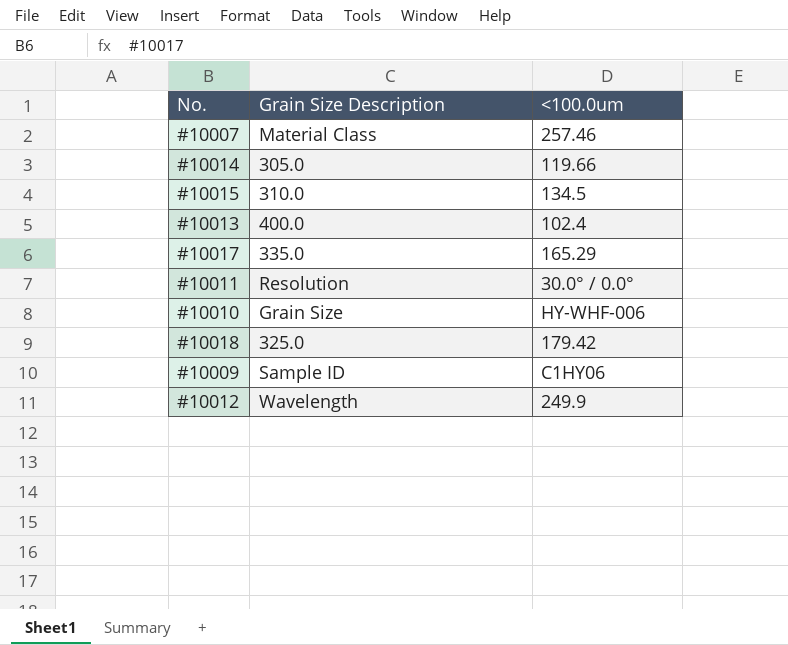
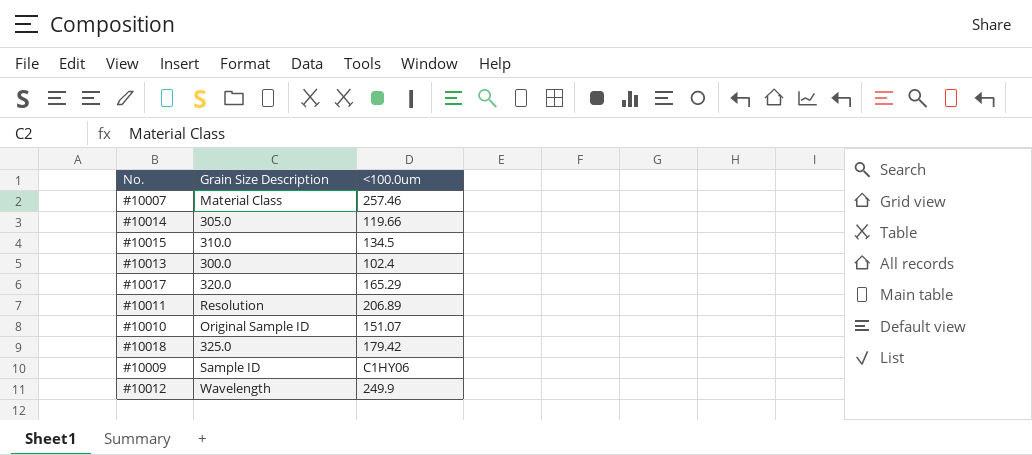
#10013 | Grain Size Description: 400.0 -> 300.0
#10017 | Grain Size Description: 335.0 -> 320.0
#10011 | <100.0um: 30.0° / 0.0° -> 206.89
#10010 | Grain Size Description: Grain Size -> Original Sample ID
#10010 | <100.0um: HY-WHF-006 -> 151.07

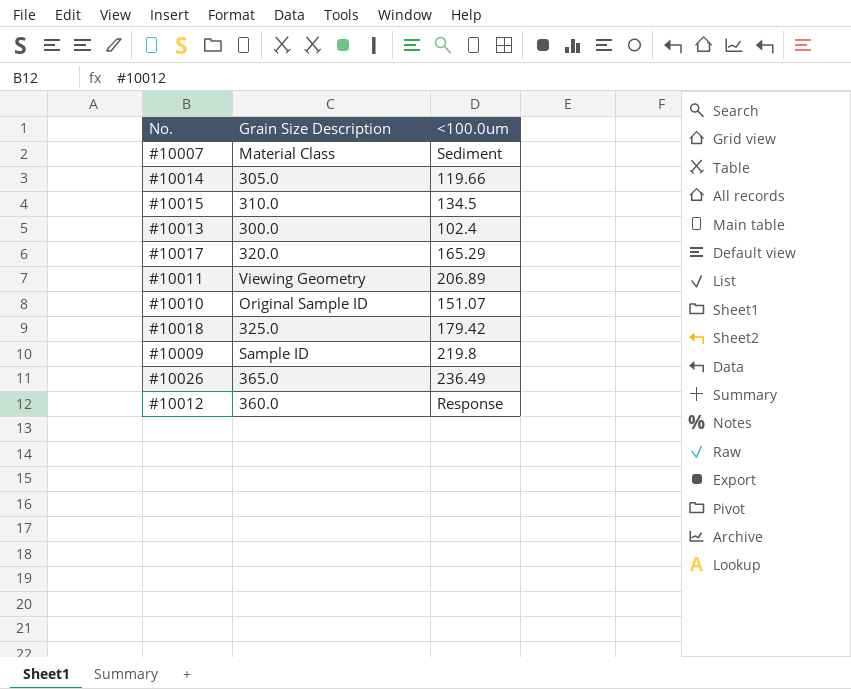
#10007 | <100.0um: 257.46 -> Sediment
#10011 | Grain Size Description: Resolution -> Viewing Geometry
#10009 | <100.0um: C1HY06 -> 219.8
row #10026: none -> 365.0 | 236.49
#10012 | Grain Size Description: Wavelength -> 360.0
#10012 | <100.0um: 249.9 -> Response

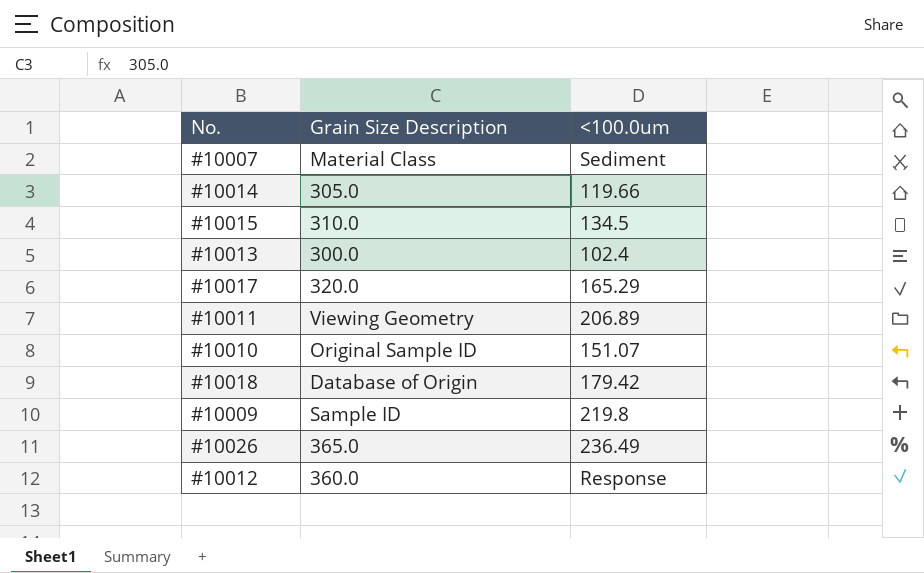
#10018 | Grain Size Description: 325.0 -> Database of Origin

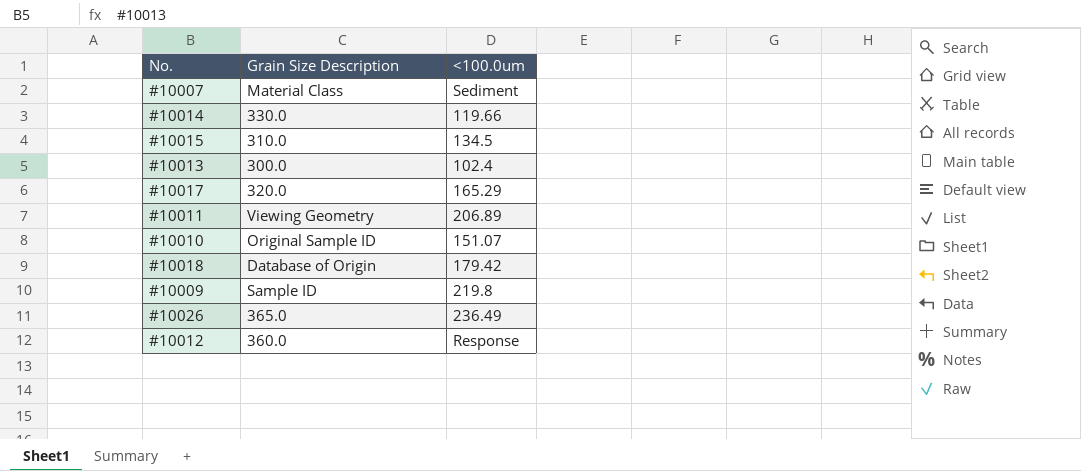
#10014 | Grain Size Description: 305.0 -> 330.0

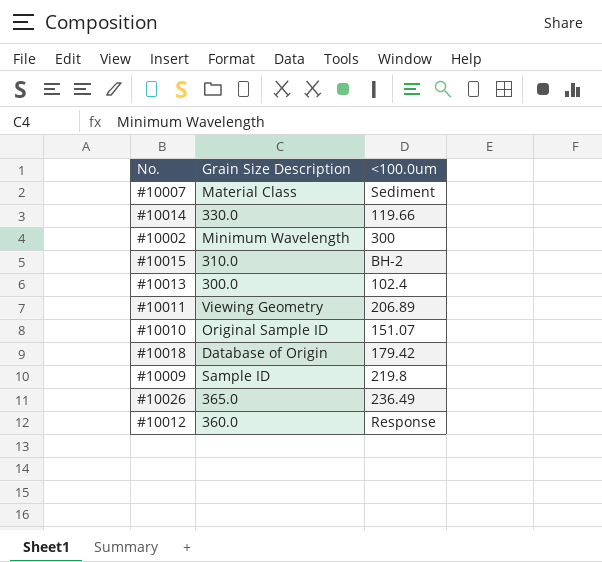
row #10017: 320.0 | 165.29 -> none
row #10002: none -> Minimum Wavelength | 300
#10015 | <100.0um: 134.5 -> BH-2

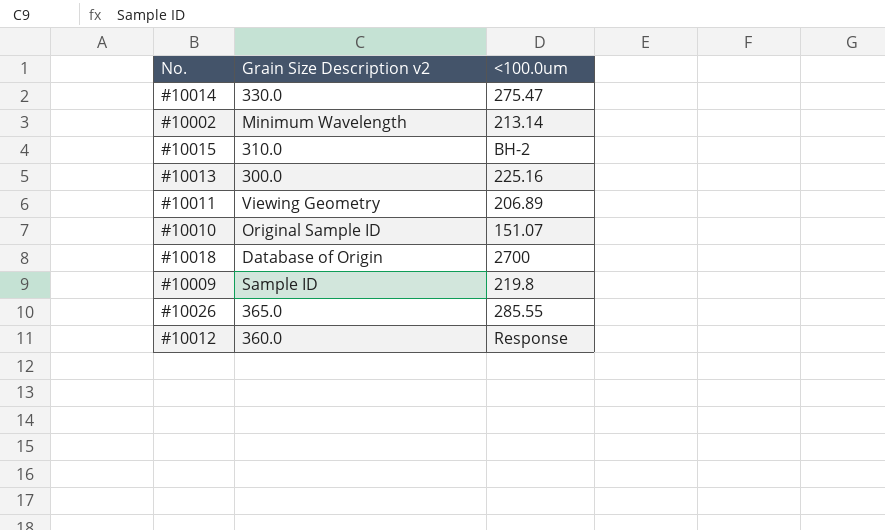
column name: Grain Size Description -> Grain Size Description v2
row #10007: Material Class | Sediment -> none
#10014 | <100.0um: 119.66 -> 275.47
#10002 | <100.0um: 300 -> 213.14
#10013 | <100.0um: 102.4 -> 225.16
#10018 | <100.0um: 179.42 -> 2700
#10026 | <100.0um: 236.49 -> 285.55

